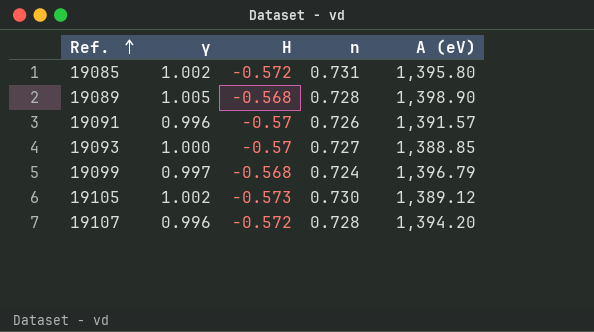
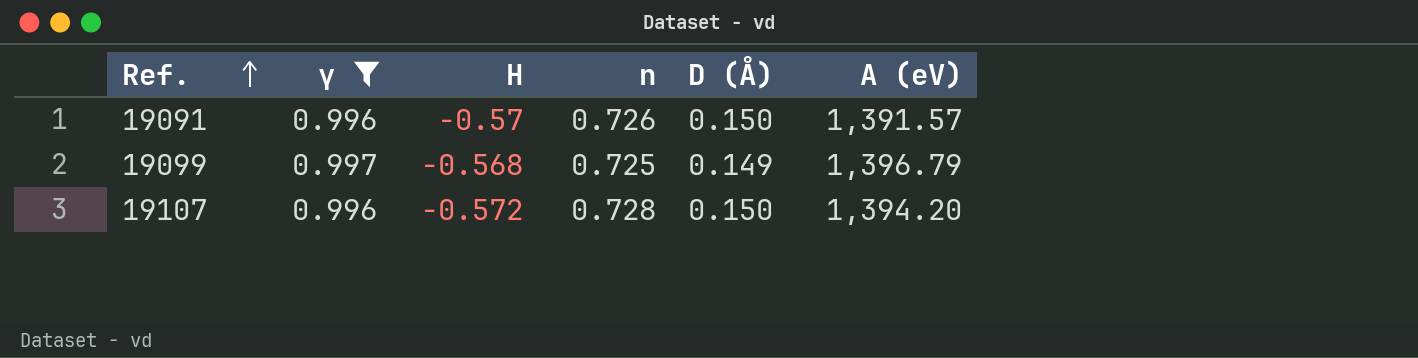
filter: none -> γ <= 0.997
column D (Å) | position: none -> 5
19099 | n: 0.724 -> 0.725

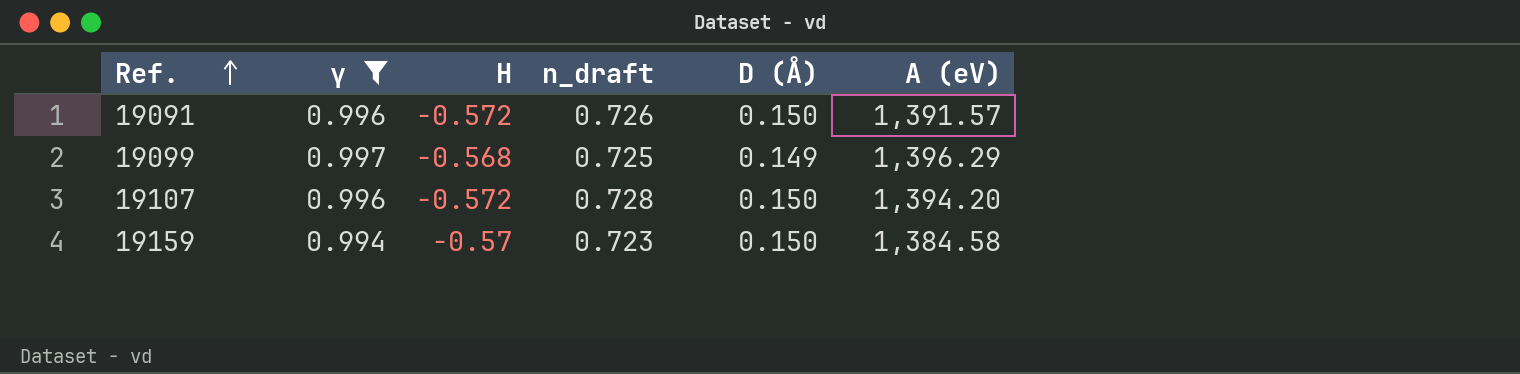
column name: n -> n_draft
19091 | H: -0.57 -> -0.572
19099 | A (eV): 1,396.79 -> 1,396.29
row 19159: none -> 0.994 | -0.57 | 0.723 | 0.150 | 1,384.58

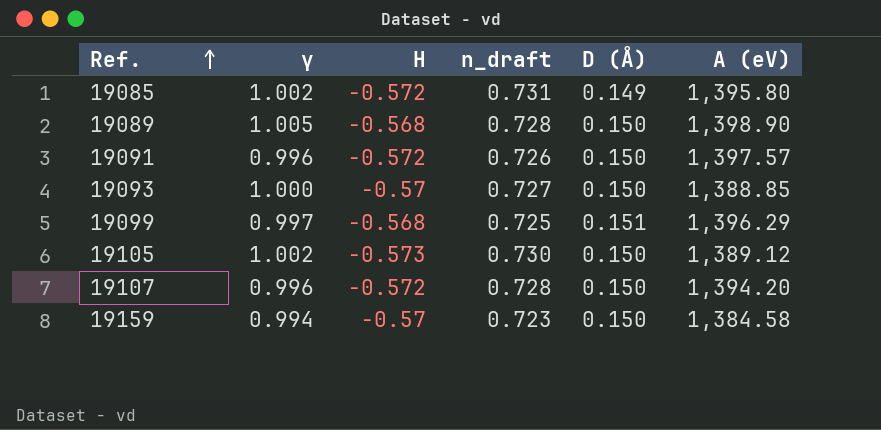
filter: γ <= 0.997 -> none
19091 | A (eV): 1,391.57 -> 1,397.57
19099 | D (Å): 0.149 -> 0.151

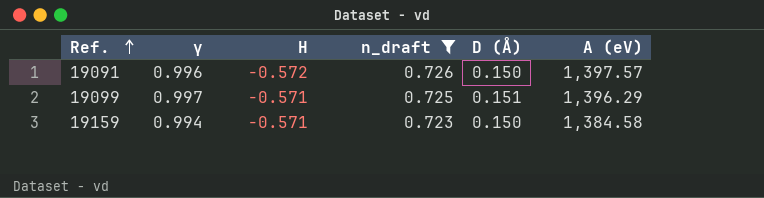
filter: none -> n_draft <= 0.726
19099 | H: -0.568 -> -0.571
19159 | H: -0.57 -> -0.571

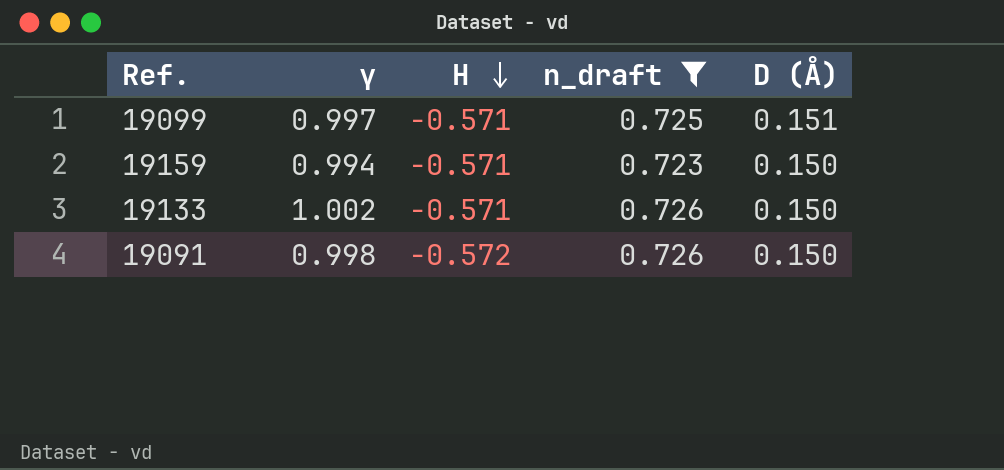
row order: Ref. ascending -> H descending
column A (eV) | position: 6 -> none
row 19133: none -> 1.002 | -0.571 | 0.726 | 0.150
19091 | γ: 0.996 -> 0.998

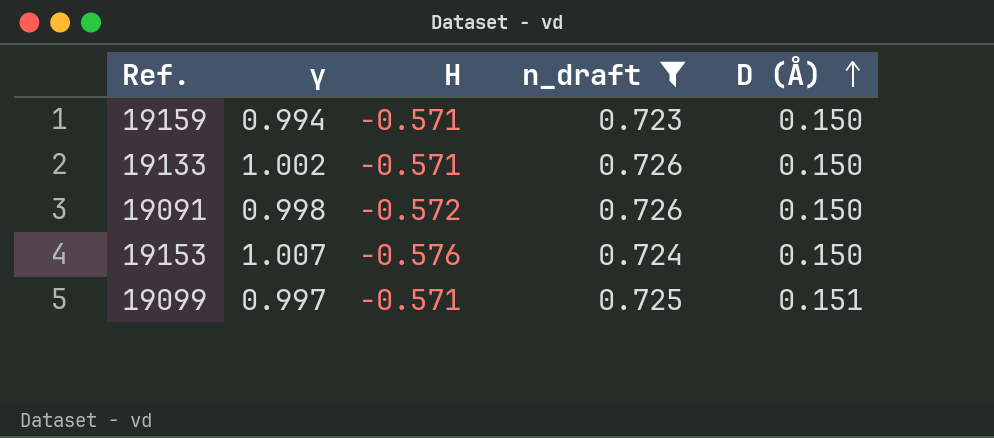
row order: H descending -> D (Å) ascending
row 19153: none -> 1.007 | -0.576 | 0.724 | 0.150

